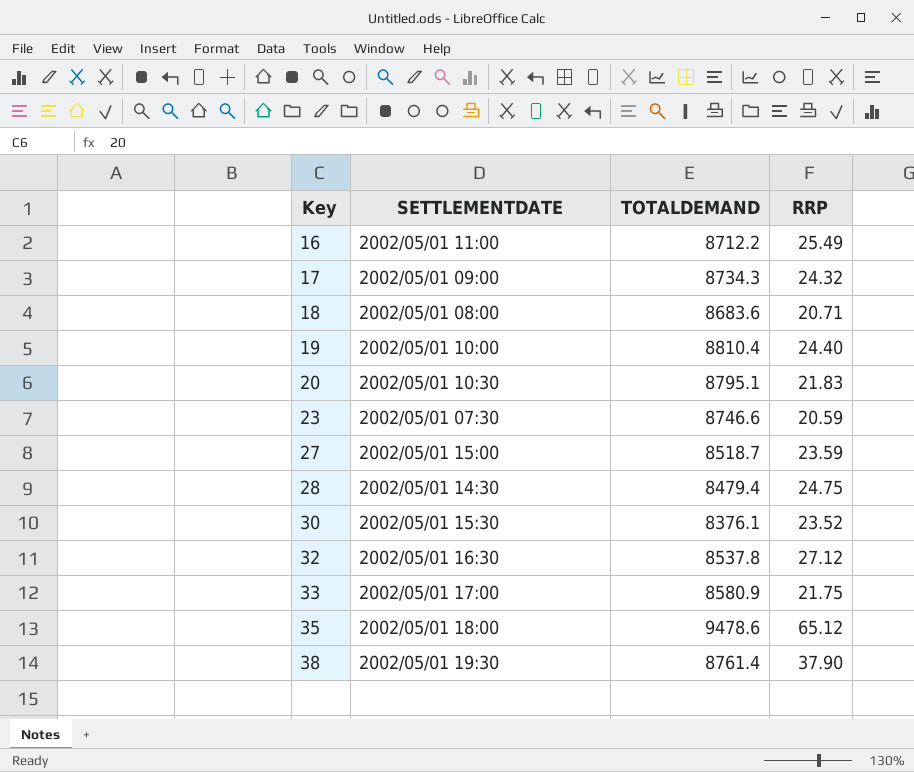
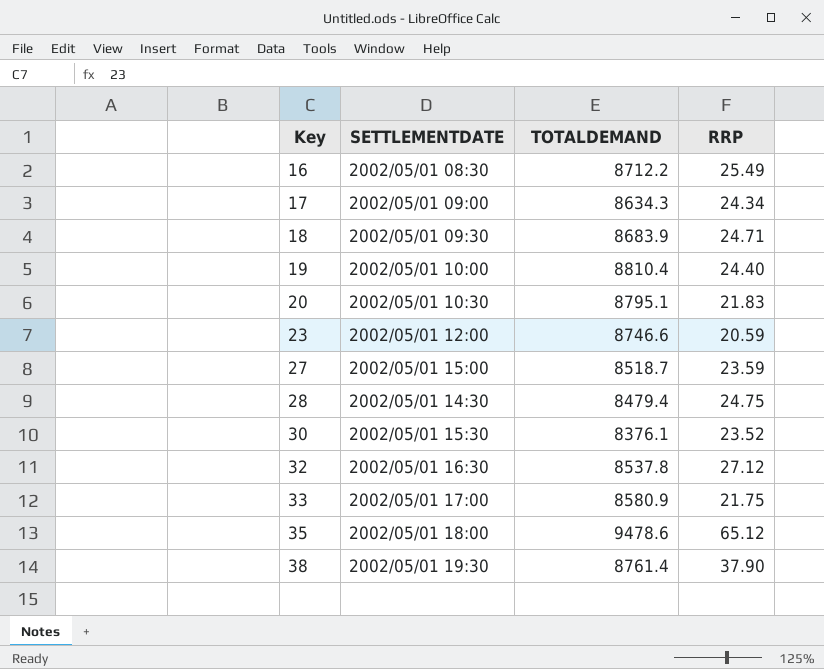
16 | SETTLEMENTDATE: 2002/05/01 11:00 -> 2002/05/01 08:30
17 | TOTALDEMAND: 8734.3 -> 8634.3
17 | RRP: 24.32 -> 24.34
18 | SETTLEMENTDATE: 2002/05/01 08:00 -> 2002/05/01 09:30
18 | TOTALDEMAND: 8683.6 -> 8683.9
18 | RRP: 20.71 -> 24.71
23 | SETTLEMENTDATE: 2002/05/01 07:30 -> 2002/05/01 12:00

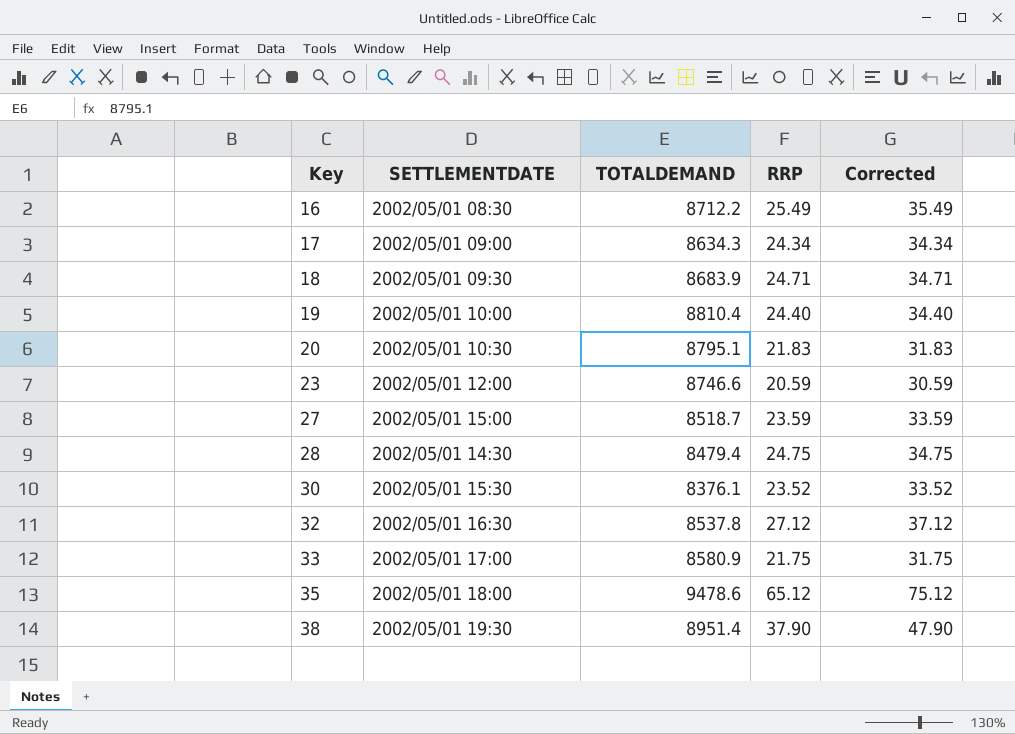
column Corrected | formula: none -> [RRP] + 10
38 | TOTALDEMAND: 8761.4 -> 8951.4

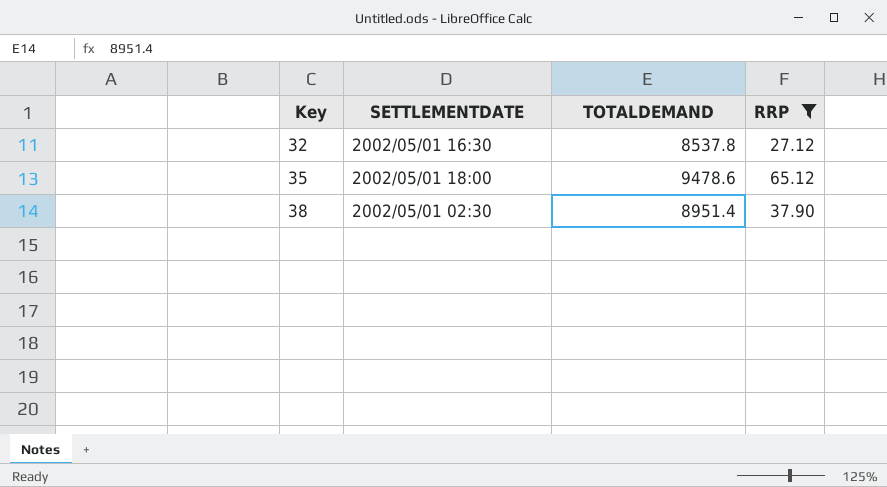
filter: none -> RRP >= 27.12
column Corrected | formula: [RRP] + 10 -> none
38 | SETTLEMENTDATE: 2002/05/01 19:30 -> 2002/05/01 02:30

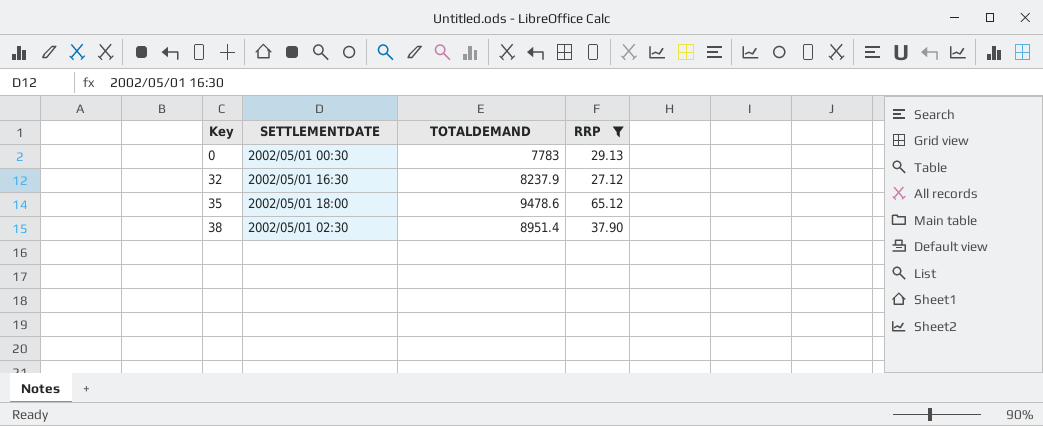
row 0: none -> 2002/05/01 00:30 | 7783 | 29.13
32 | TOTALDEMAND: 8537.8 -> 8237.9

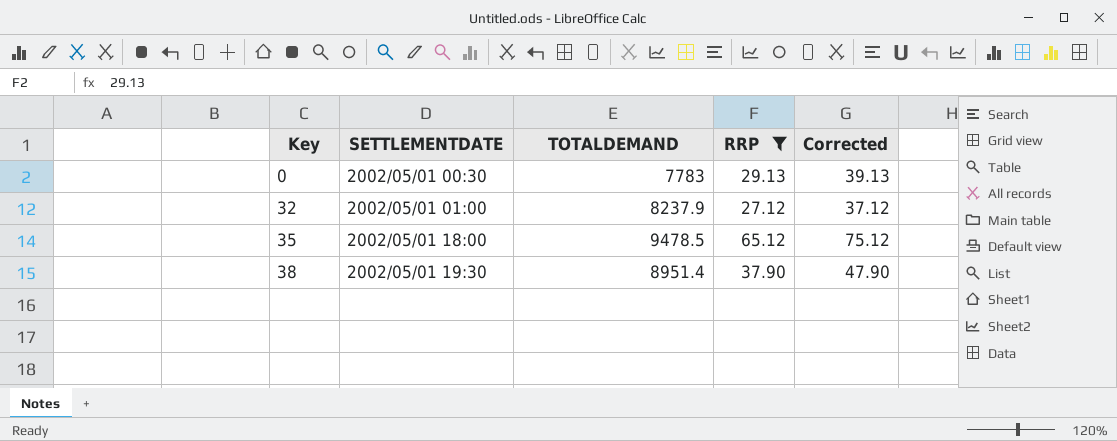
column Corrected | formula: none -> [RRP] + 10
32 | SETTLEMENTDATE: 2002/05/01 16:30 -> 2002/05/01 01:00
35 | TOTALDEMAND: 9478.6 -> 9478.5
38 | SETTLEMENTDATE: 2002/05/01 02:30 -> 2002/05/01 19:30

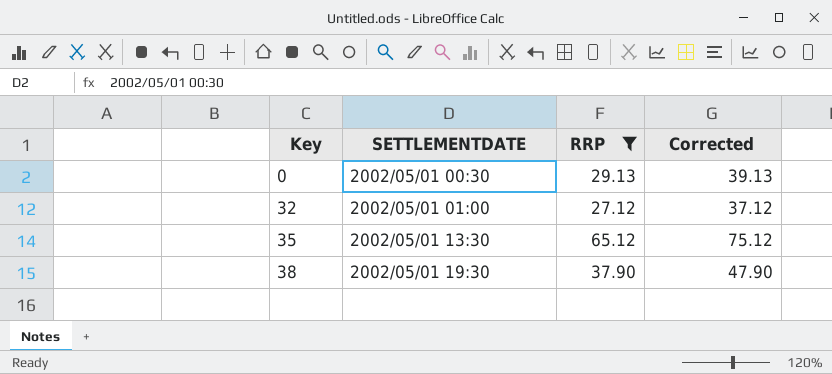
column TOTALDEMAND | position: 3 -> none
35 | SETTLEMENTDATE: 2002/05/01 18:00 -> 2002/05/01 13:30

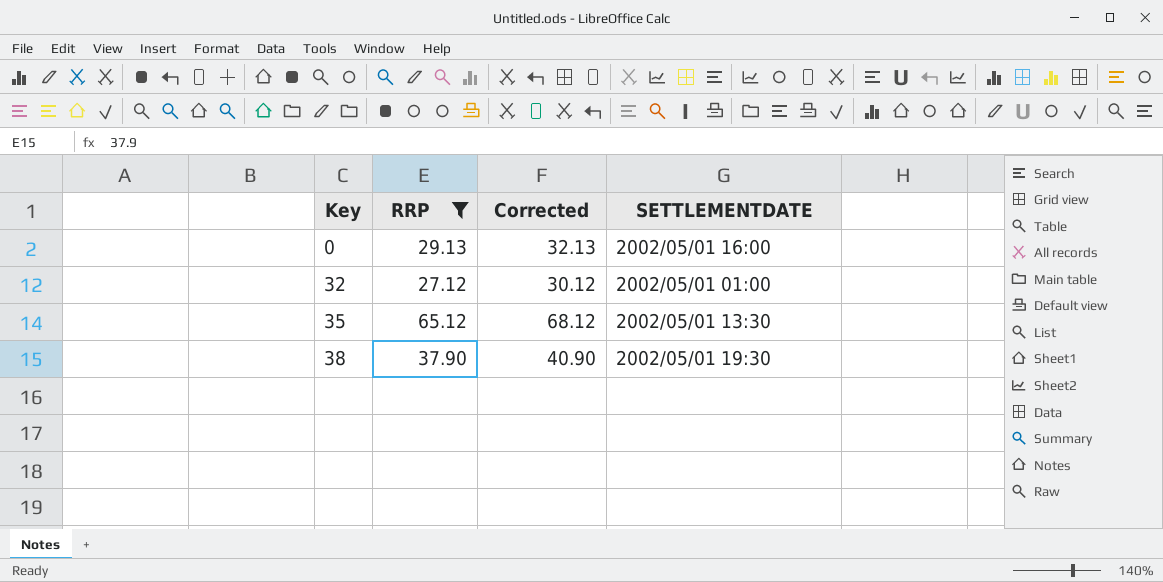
column Corrected | formula: [RRP] + 10 -> [RRP] + 3
column SETTLEMENTDATE | position: 2 -> 4
0 | SETTLEMENTDATE: 2002/05/01 00:30 -> 2002/05/01 16:00

